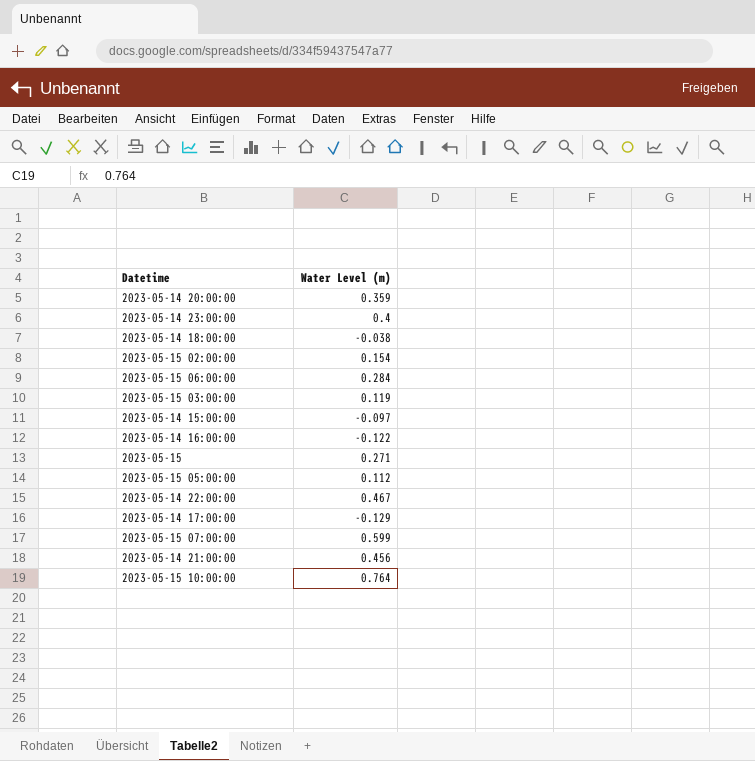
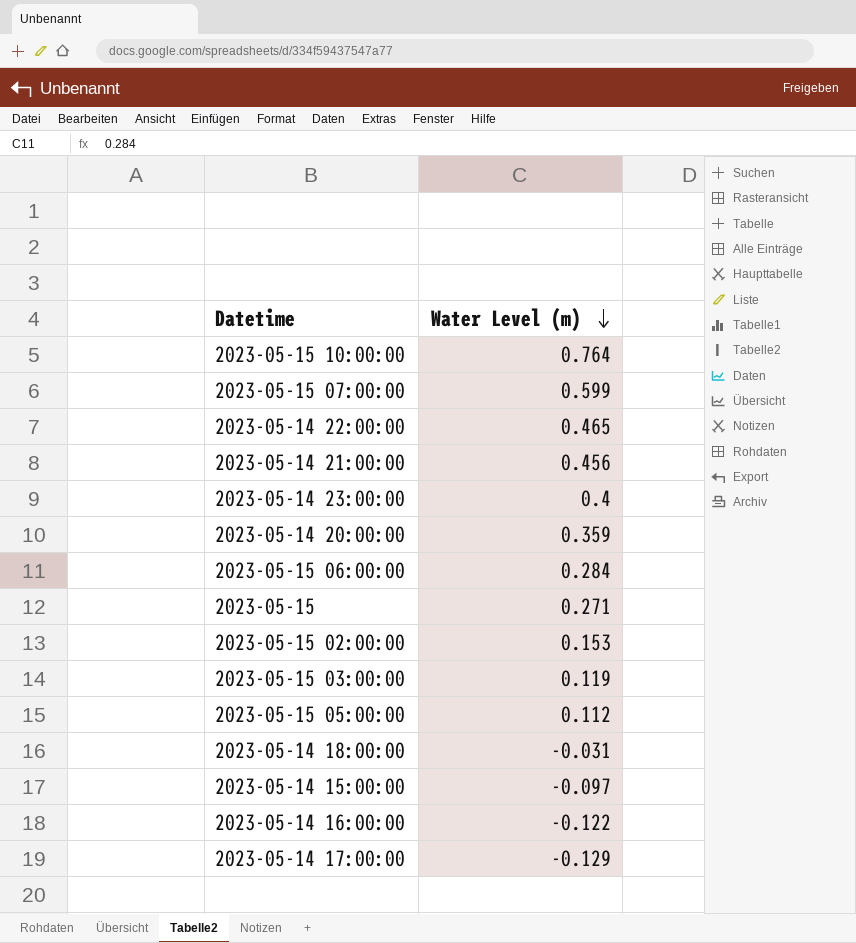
row order: none -> Water Level (m) descending
2023-05-14 22:00:00 | Water Level (m): 0.467 -> 0.465
2023-05-15 02:00:00 | Water Level (m): 0.154 -> 0.153
2023-05-14 18:00:00 | Water Level (m): -0.038 -> -0.031

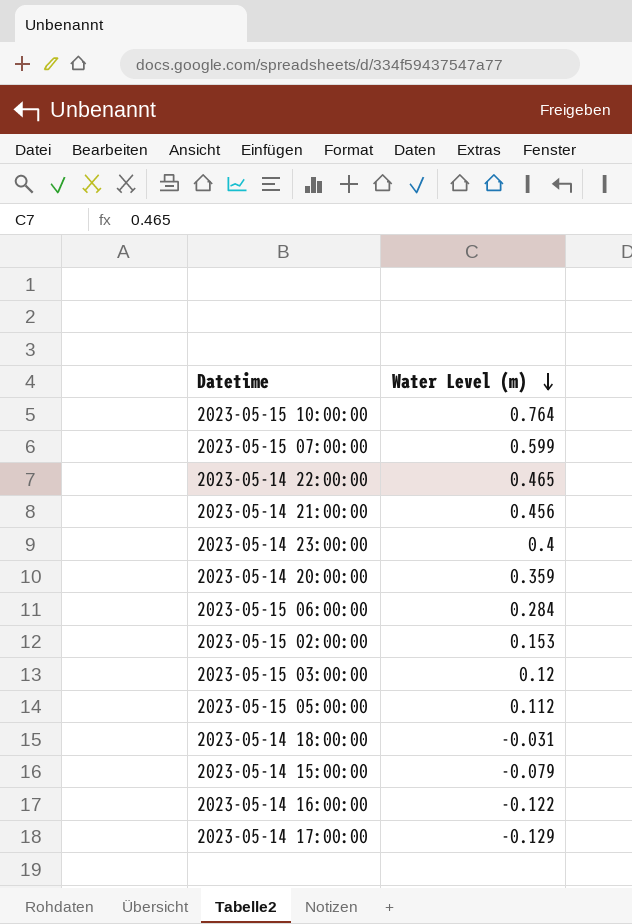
row 2023-05-15: 0.271 -> none
2023-05-15 03:00:00 | Water Level (m): 0.119 -> 0.12
2023-05-14 15:00:00 | Water Level (m): -0.097 -> -0.079

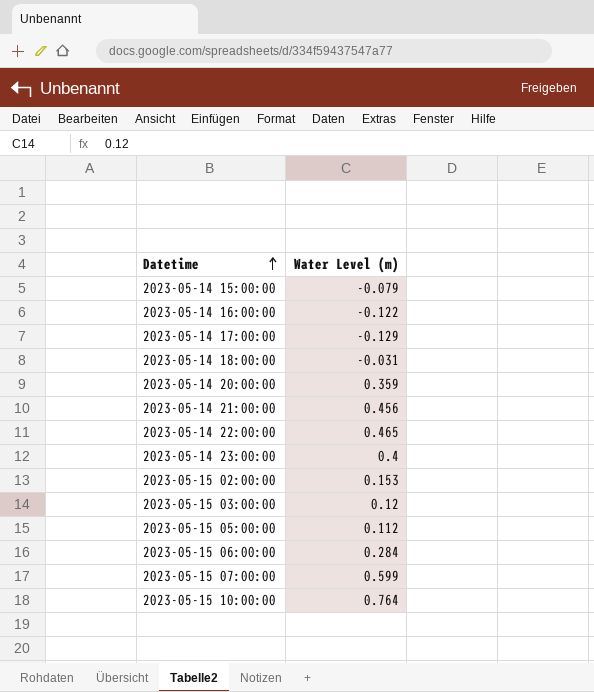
row order: Water Level (m) descending -> Datetime ascending

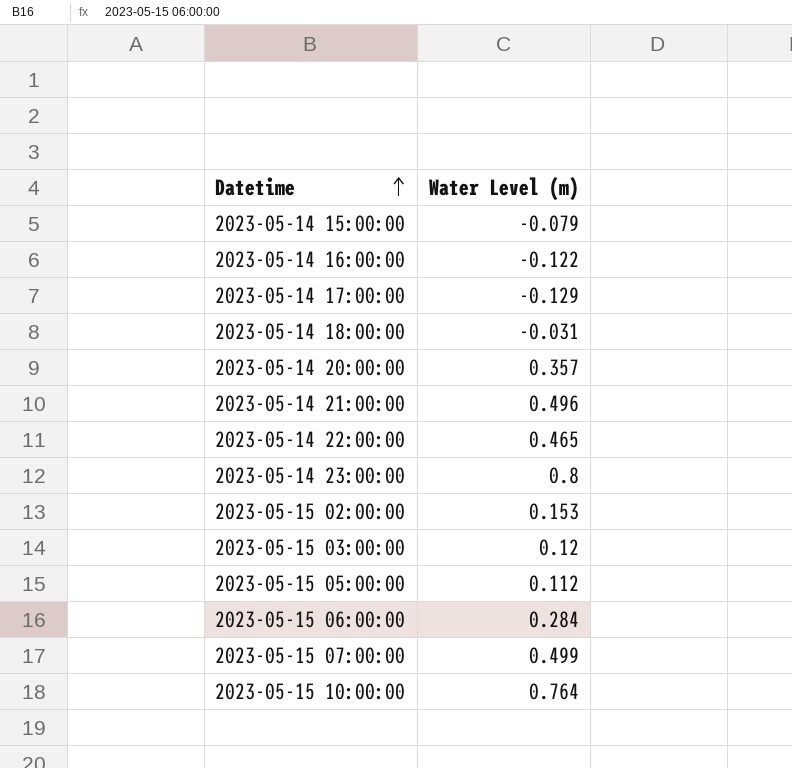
2023-05-14 20:00:00 | Water Level (m): 0.359 -> 0.357
2023-05-14 21:00:00 | Water Level (m): 0.456 -> 0.496
2023-05-14 23:00:00 | Water Level (m): 0.4 -> 0.8
2023-05-15 07:00:00 | Water Level (m): 0.599 -> 0.499

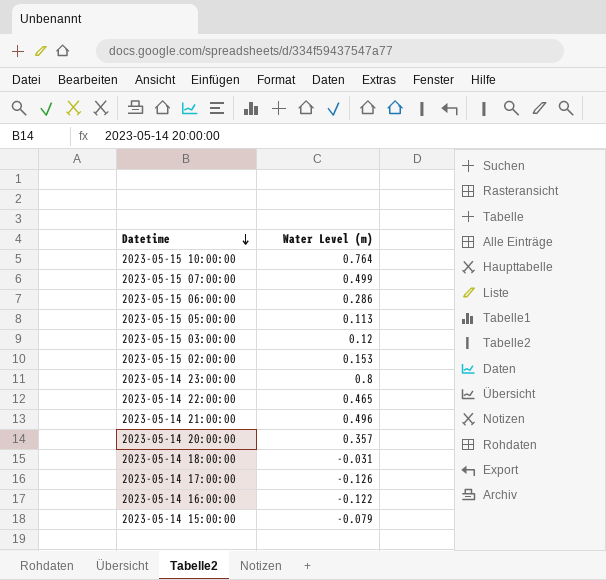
row order: Datetime ascending -> Datetime descending
2023-05-15 06:00:00 | Water Level (m): 0.284 -> 0.286
2023-05-15 05:00:00 | Water Level (m): 0.112 -> 0.113
2023-05-14 17:00:00 | Water Level (m): -0.129 -> -0.126

